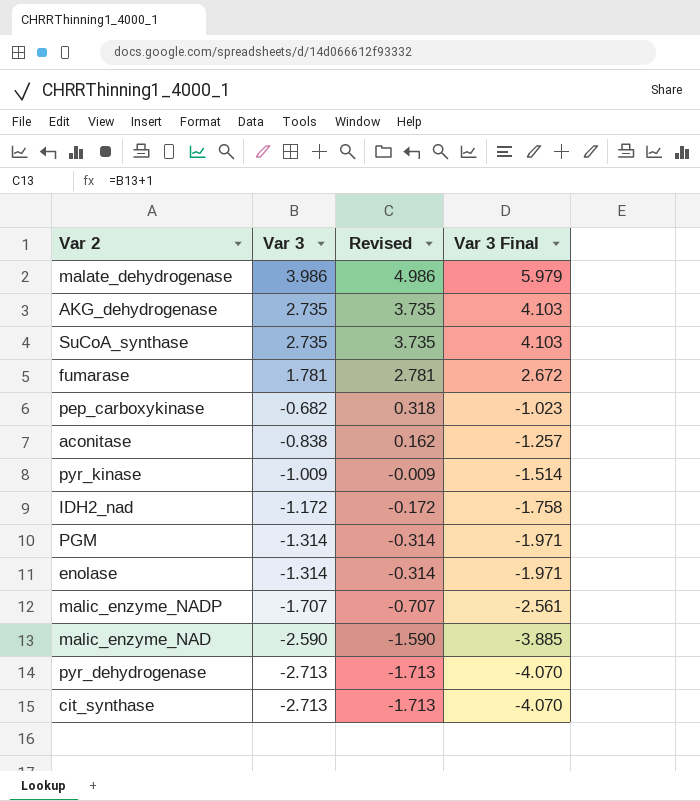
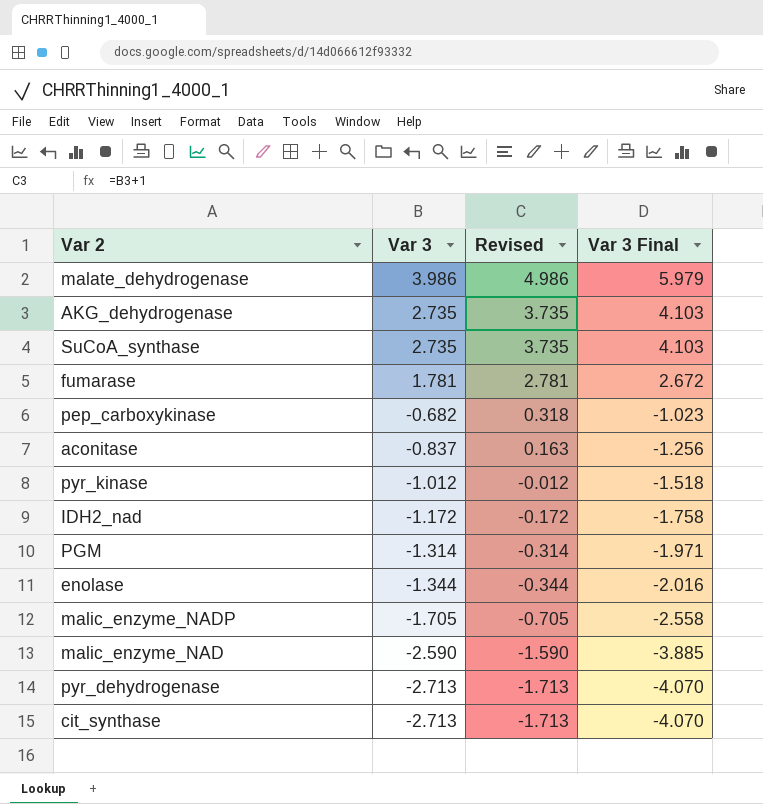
aconitase | Var 3: -0.838 -> -0.837
aconitase | Revised: 0.162 -> 0.163
aconitase | Var 3 Final: -1.257 -> -1.256
pyr_kinase | Var 3: -1.009 -> -1.012
pyr_kinase | Revised: -0.009 -> -0.012
pyr_kinase | Var 3 Final: -1.514 -> -1.518
enolase | Var 3: -1.314 -> -1.344
enolase | Revised: -0.314 -> -0.344
enolase | Var 3 Final: -1.971 -> -2.016
malic_enzyme_NADP | Var 3: -1.707 -> -1.705
malic_enzyme_NADP | Revised: -0.707 -> -0.705
malic_enzyme_NADP | Var 3 Final: -2.561 -> -2.558

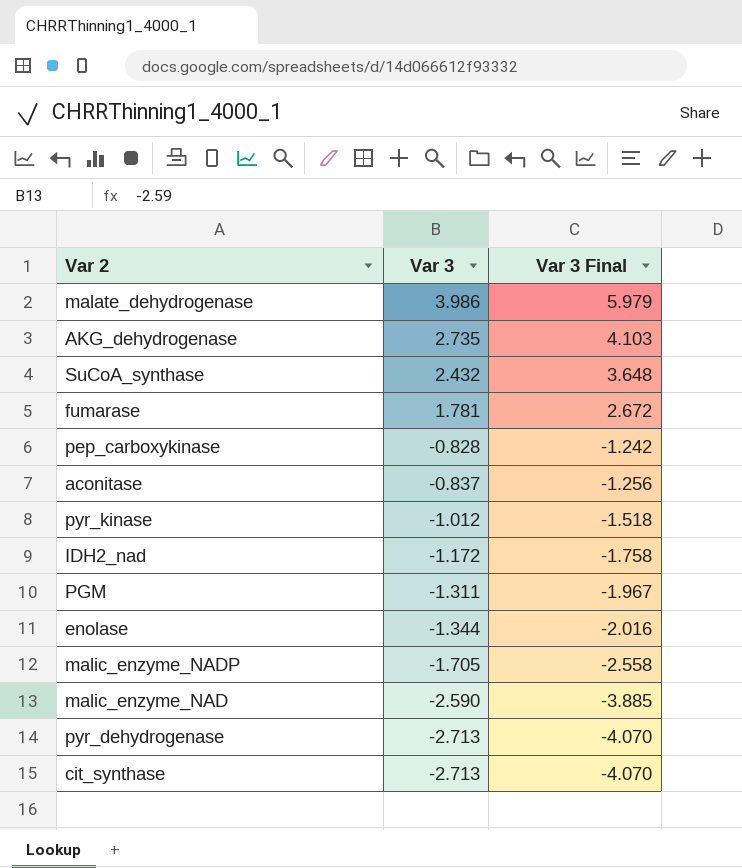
column Revised | formula: [Var 3] + 1 -> none
SuCoA_synthase | Var 3: 2.735 -> 2.432
SuCoA_synthase | Var 3 Final: 4.103 -> 3.648
pep_carboxykinase | Var 3: -0.682 -> -0.828
pep_carboxykinase | Var 3 Final: -1.023 -> -1.242
PGM | Var 3: -1.314 -> -1.311
PGM | Var 3 Final: -1.971 -> -1.967

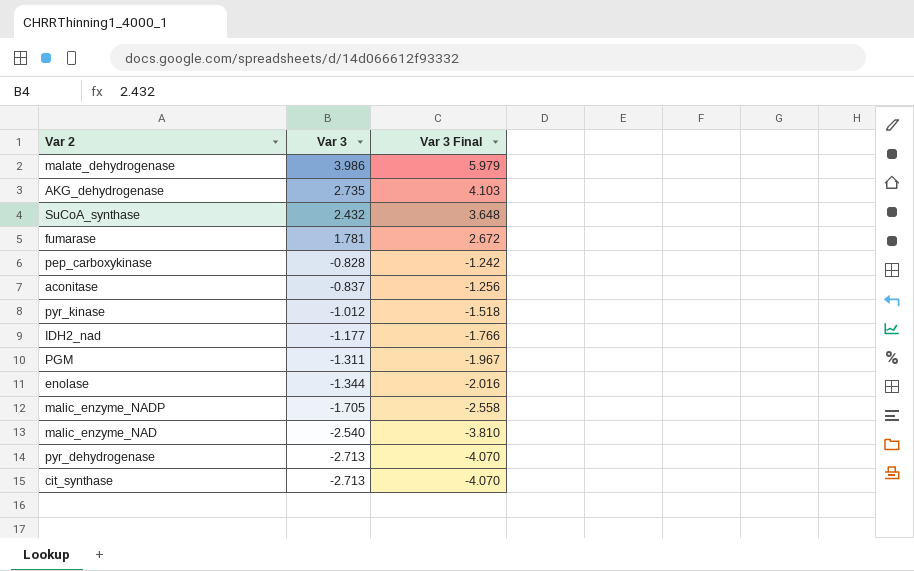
IDH2_nad | Var 3: -1.172 -> -1.177
IDH2_nad | Var 3 Final: -1.758 -> -1.766
malic_enzyme_NAD | Var 3: -2.590 -> -2.540
malic_enzyme_NAD | Var 3 Final: -3.885 -> -3.810

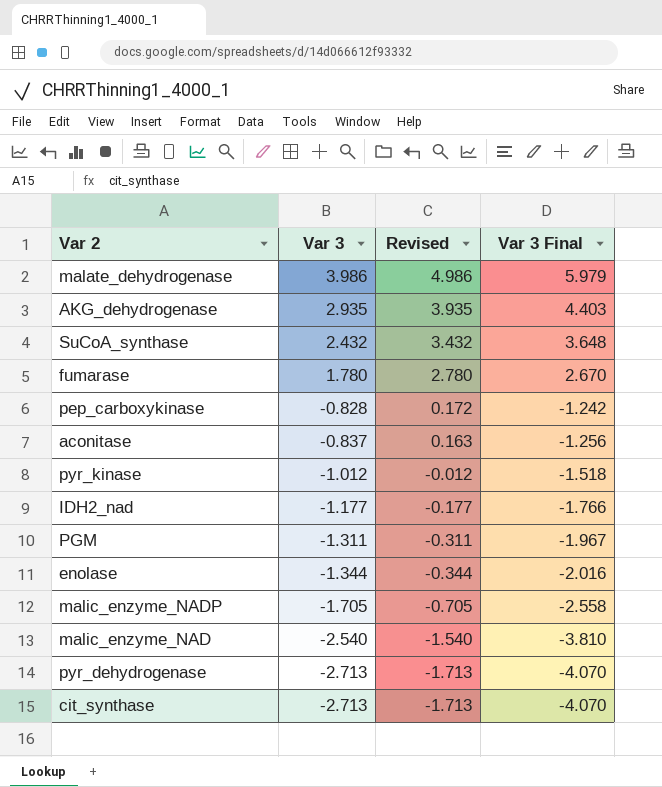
column Revised | formula: none -> [Var 3] + 1
AKG_dehydrogenase | Var 3: 2.735 -> 2.935
AKG_dehydrogenase | Var 3 Final: 4.103 -> 4.403
fumarase | Var 3: 1.781 -> 1.780
fumarase | Var 3 Final: 2.672 -> 2.670

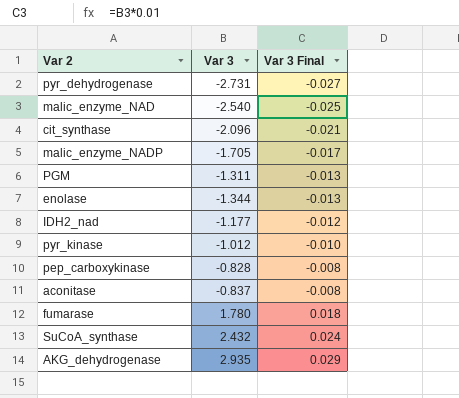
row order: Var 3 descending -> Var 3 Final ascending
column Revised | formula: [Var 3] + 1 -> none
column Var 3 Final | formula: [Var 3] * 1.5 -> [Var 3] * 0.01
row malate_dehydrogenase: 3.986 | 4.986 | 5.979 -> none
pyr_dehydrogenase | Var 3: -2.713 -> -2.731
cit_synthase | Var 3: -2.713 -> -2.096

